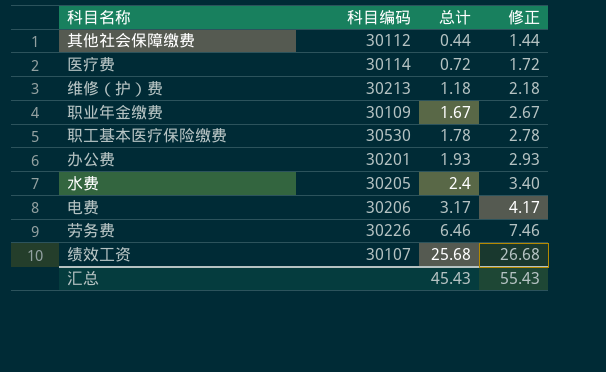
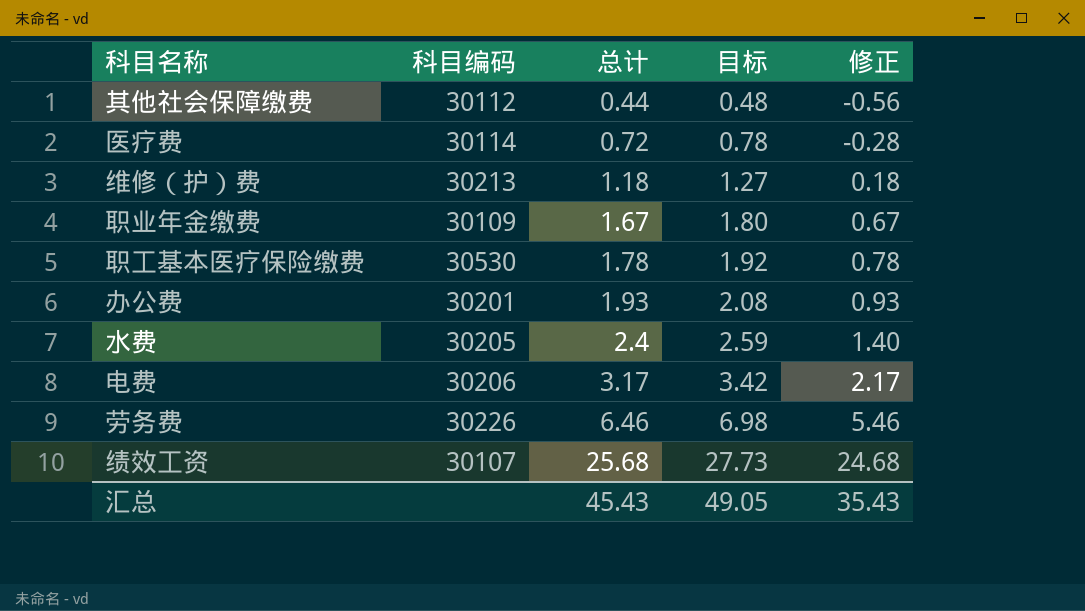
column 目标 | formula: none -> [总计] * 1.08
column 修正 | formula: [总计] + 1 -> [总计] - 1
汇总 | 修正: 55.43 -> 35.43

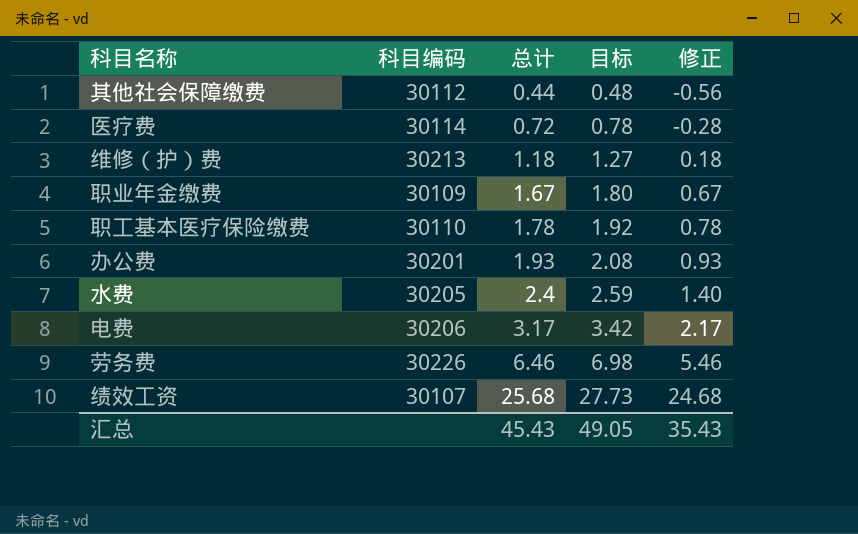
职工基本医疗保险缴费 | 科目编码: 30530 -> 30110

